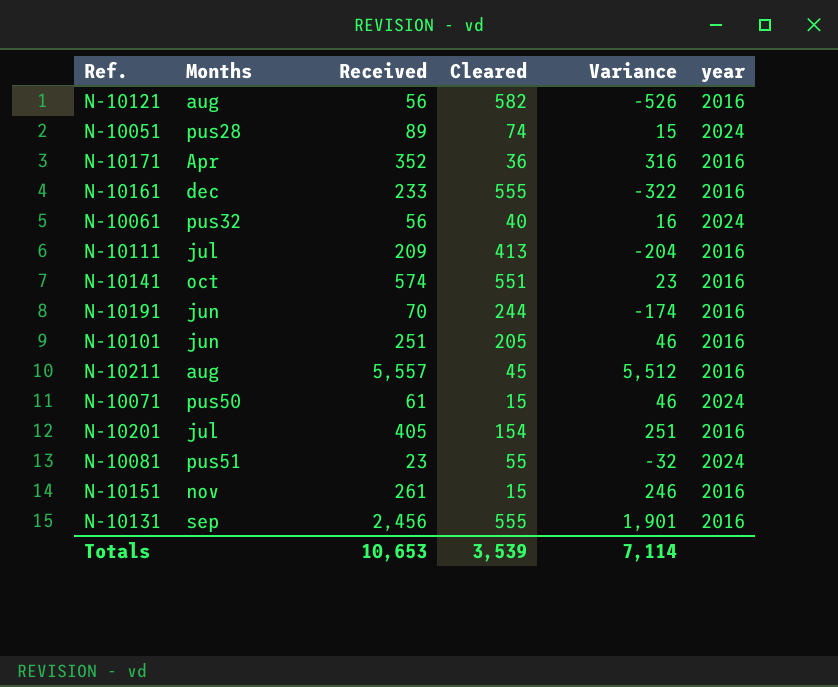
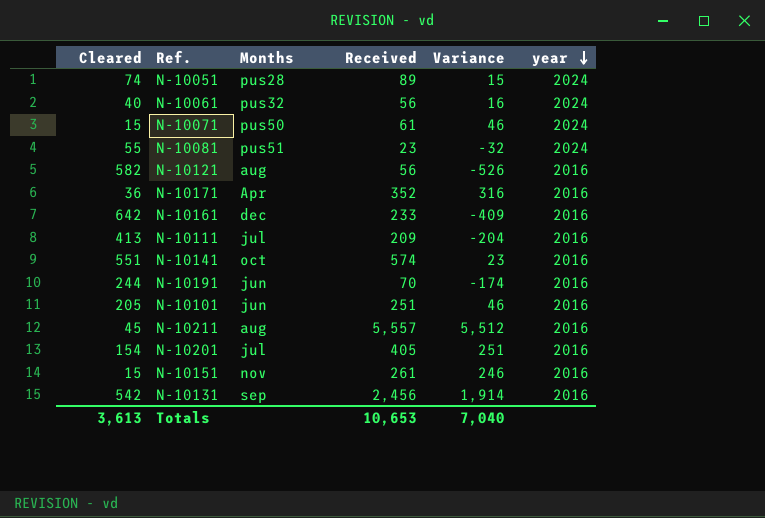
row order: none -> year descending
column Cleared | position: 4 -> 1
N-10161 | Cleared: 555 -> 642
N-10161 | Variance: -322 -> -409
N-10131 | Cleared: 555 -> 542
N-10131 | Variance: 1,901 -> 1,914
Totals | Cleared: 3,539 -> 3,613
Totals | Variance: 7,114 -> 7,040

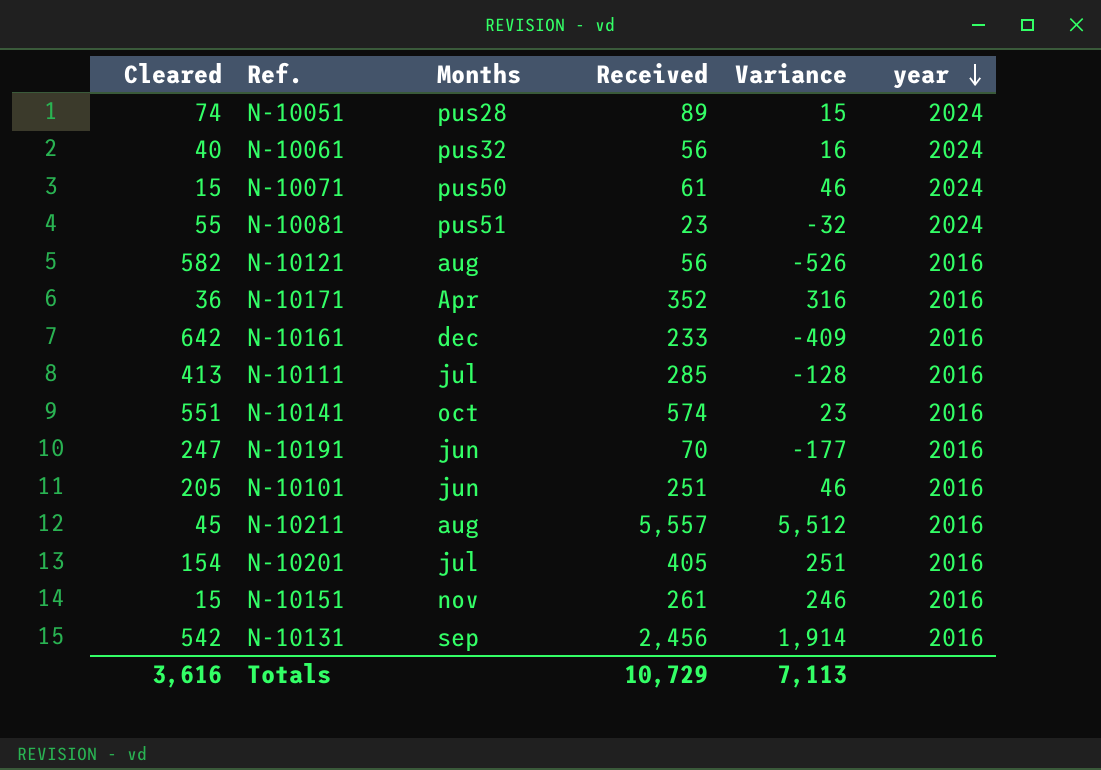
N-10111 | Received: 209 -> 285
N-10111 | Variance: -204 -> -128
N-10191 | Cleared: 244 -> 247
N-10191 | Variance: -174 -> -177
Totals | Cleared: 3,613 -> 3,616
Totals | Received: 10,653 -> 10,729
Totals | Variance: 7,040 -> 7,113

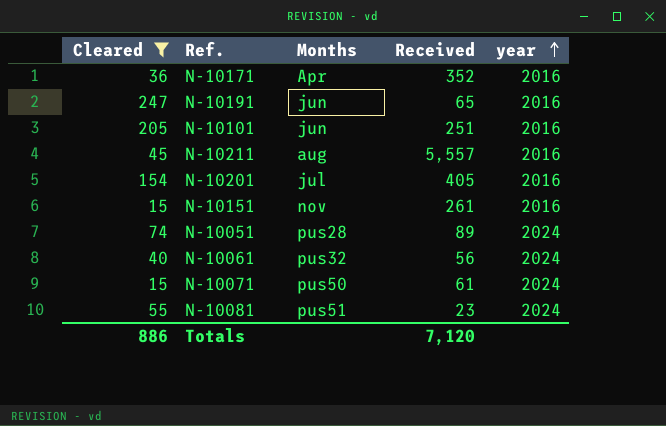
filter: none -> Cleared <= 247
row order: year descending -> year ascending
column Variance | formula: [Received] - [Cleared] -> none
N-10191 | Received: 70 -> 65
Totals | Cleared: 3,616 -> 886
Totals | Received: 10,729 -> 7,120

